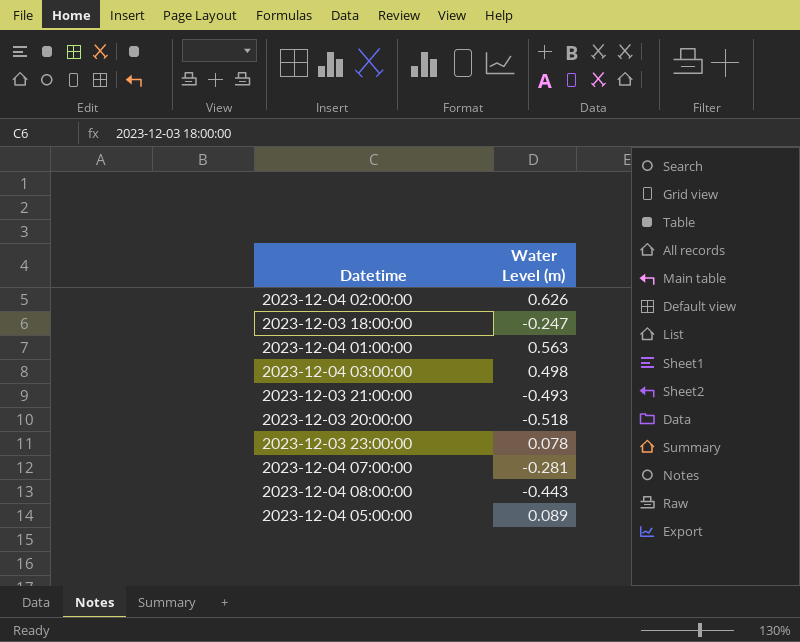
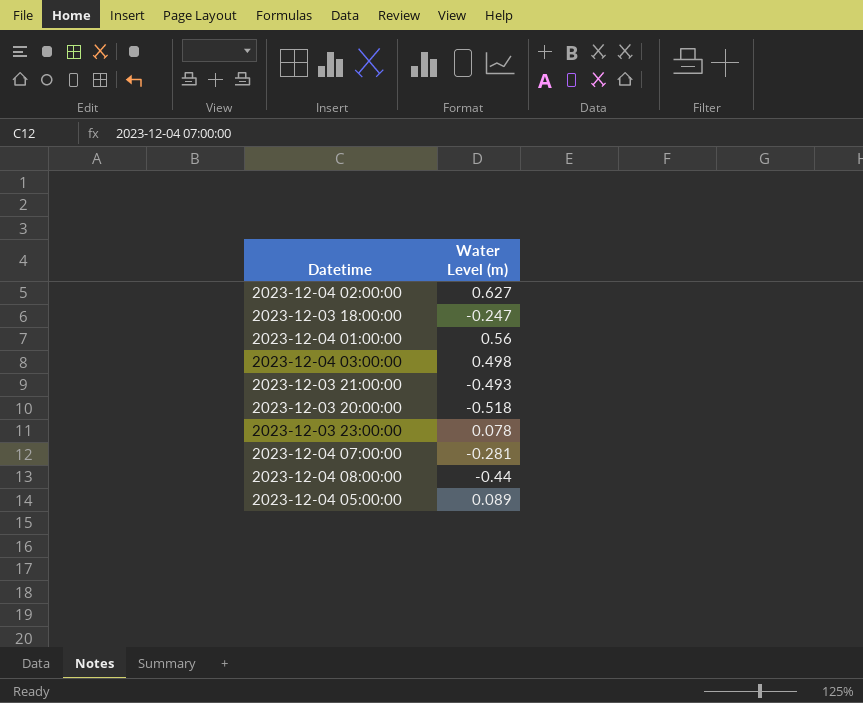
2023-12-04 02:00:00 | Water Level (m): 0.626 -> 0.627
2023-12-04 01:00:00 | Water Level (m): 0.563 -> 0.56
2023-12-04 08:00:00 | Water Level (m): -0.443 -> -0.44

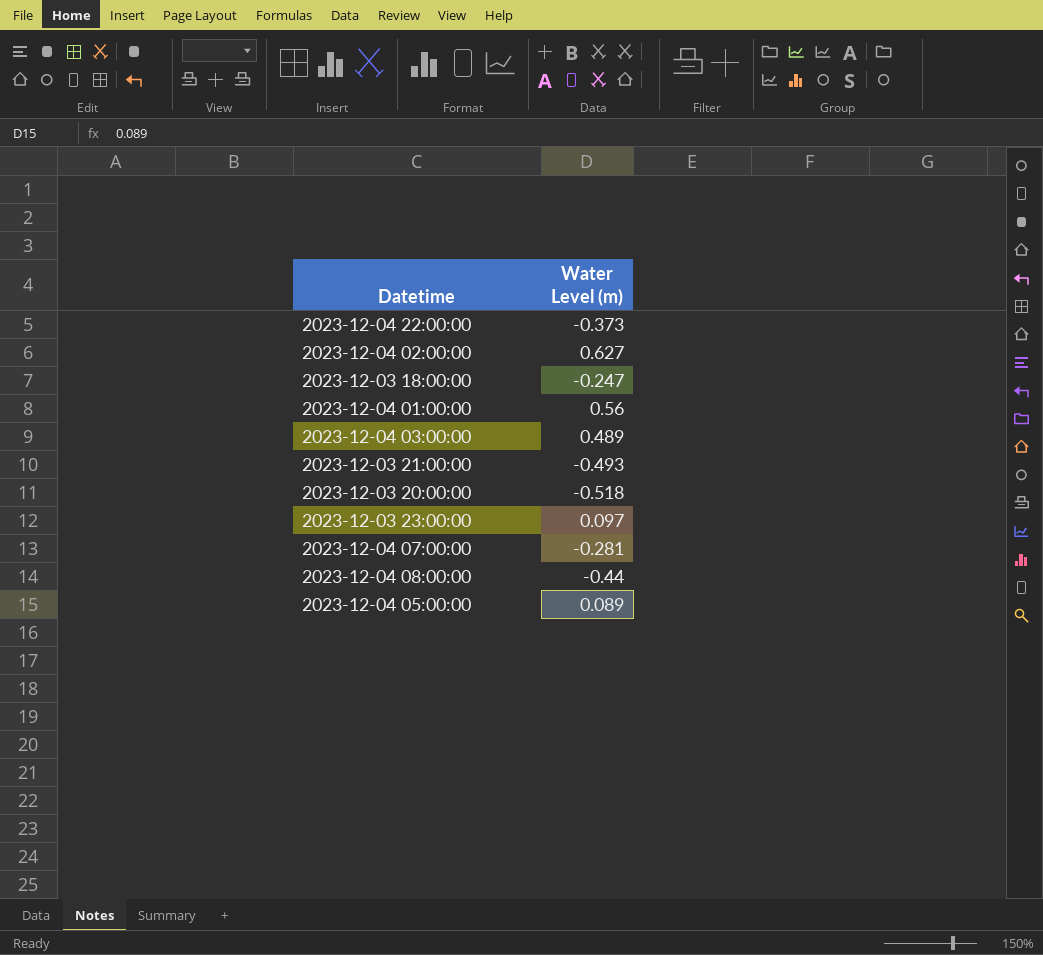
row 2023-12-04 22:00:00: none -> -0.373
2023-12-04 03:00:00 | Water Level (m): 0.498 -> 0.489
2023-12-03 23:00:00 | Water Level (m): 0.078 -> 0.097

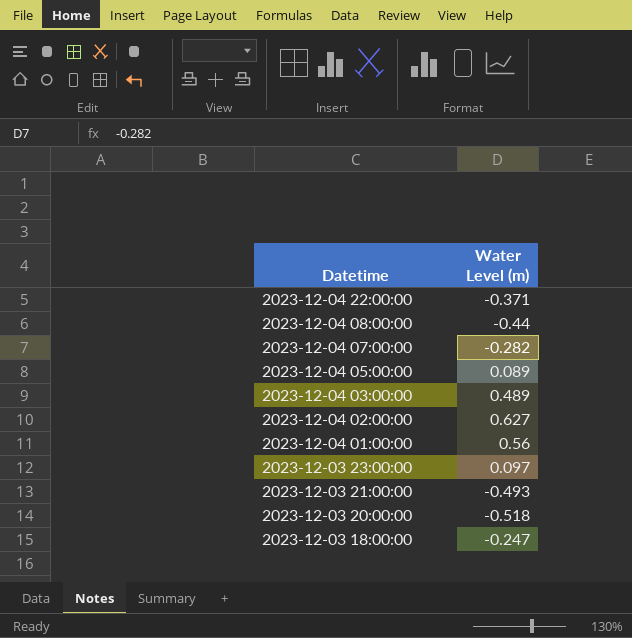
row order: none -> Datetime descending
2023-12-04 22:00:00 | Water Level (m): -0.373 -> -0.371
2023-12-04 07:00:00 | Water Level (m): -0.281 -> -0.282

